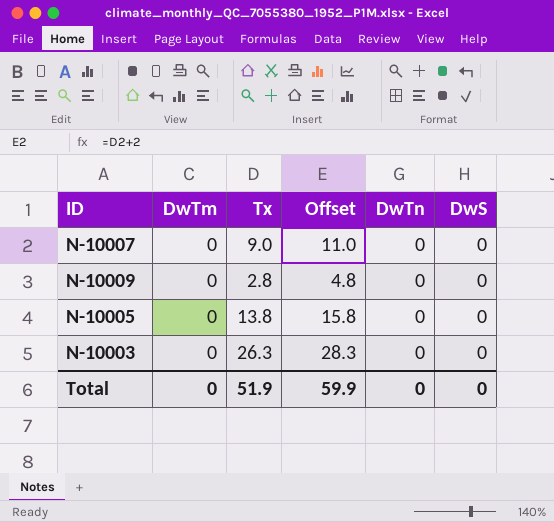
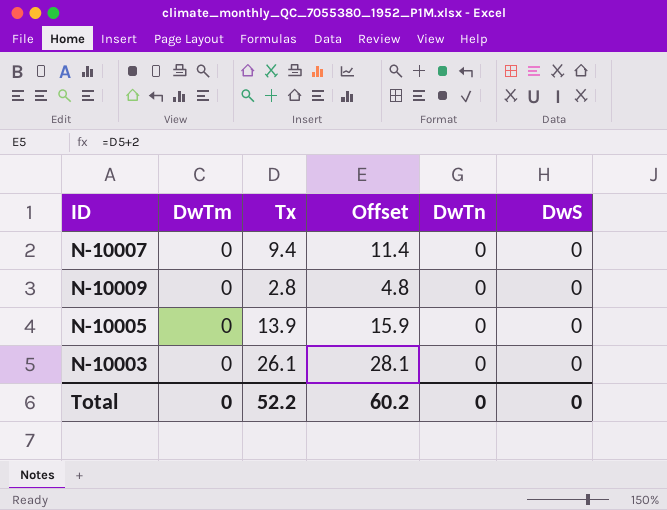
N-10007 | Tx: 9.0 -> 9.4
N-10007 | Offset: 11.0 -> 11.4
N-10005 | Tx: 13.8 -> 13.9
N-10005 | Offset: 15.8 -> 15.9
N-10003 | Tx: 26.3 -> 26.1
N-10003 | Offset: 28.3 -> 28.1
Total | Tx: 51.9 -> 52.2
Total | Offset: 59.9 -> 60.2

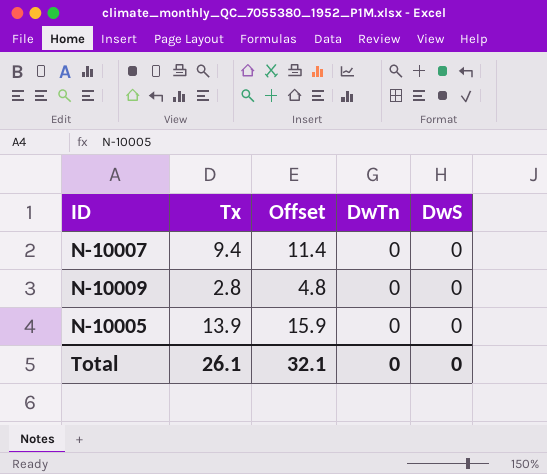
column DwTm | position: 2 -> none
row N-10003: 0 | 26.1 | 28.1 | 0 | 0 -> none
Total | Tx: 52.2 -> 26.1
Total | Offset: 60.2 -> 32.1

